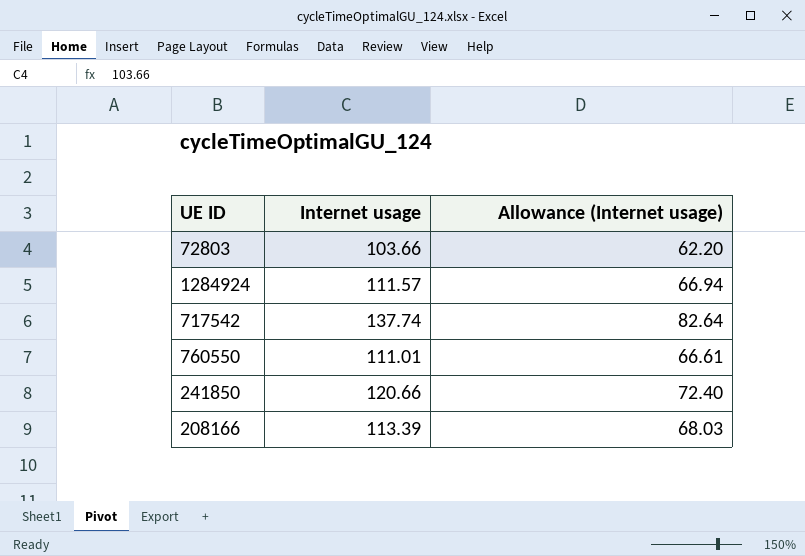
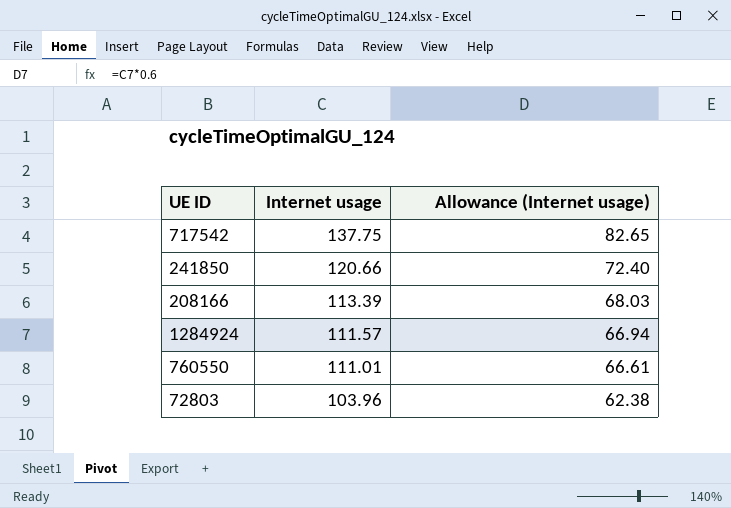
row order: none -> Internet usage descending
717542 | Internet usage: 137.74 -> 137.75
717542 | Allowance (Internet usage): 82.64 -> 82.65
72803 | Internet usage: 103.66 -> 103.96
72803 | Allowance (Internet usage): 62.20 -> 62.38

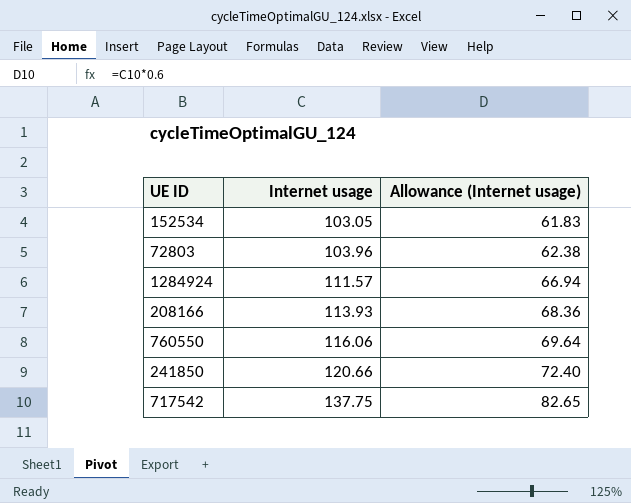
row order: Internet usage descending -> Internet usage ascending
row 152534: none -> 103.05 | 61.83
208166 | Internet usage: 113.39 -> 113.93
208166 | Allowance (Internet usage): 68.03 -> 68.36
760550 | Internet usage: 111.01 -> 116.06
760550 | Allowance (Internet usage): 66.61 -> 69.64

